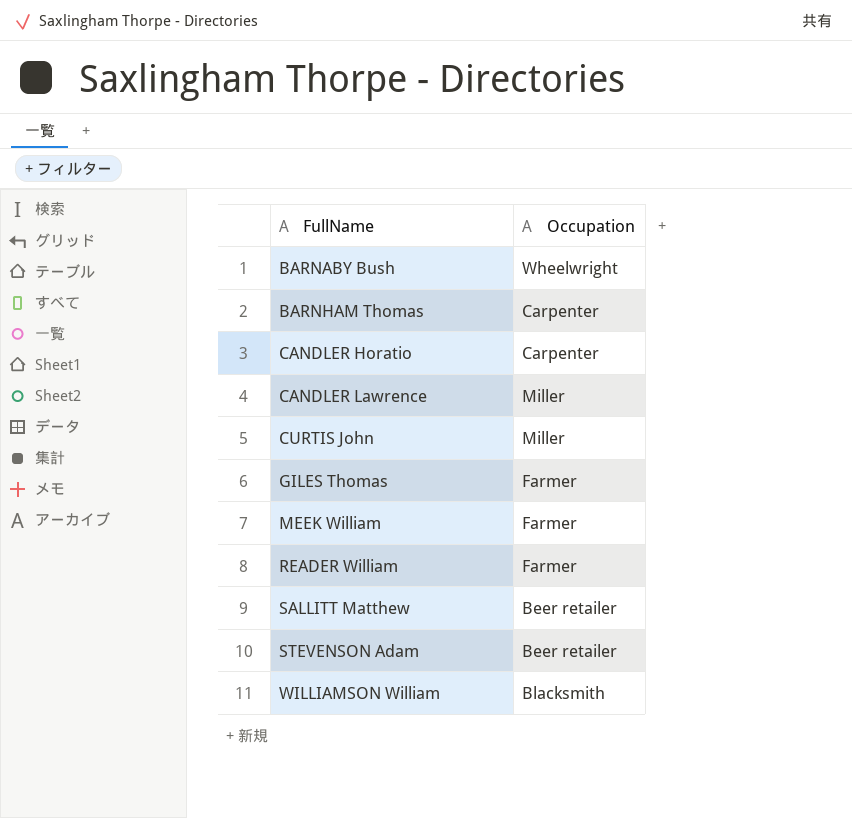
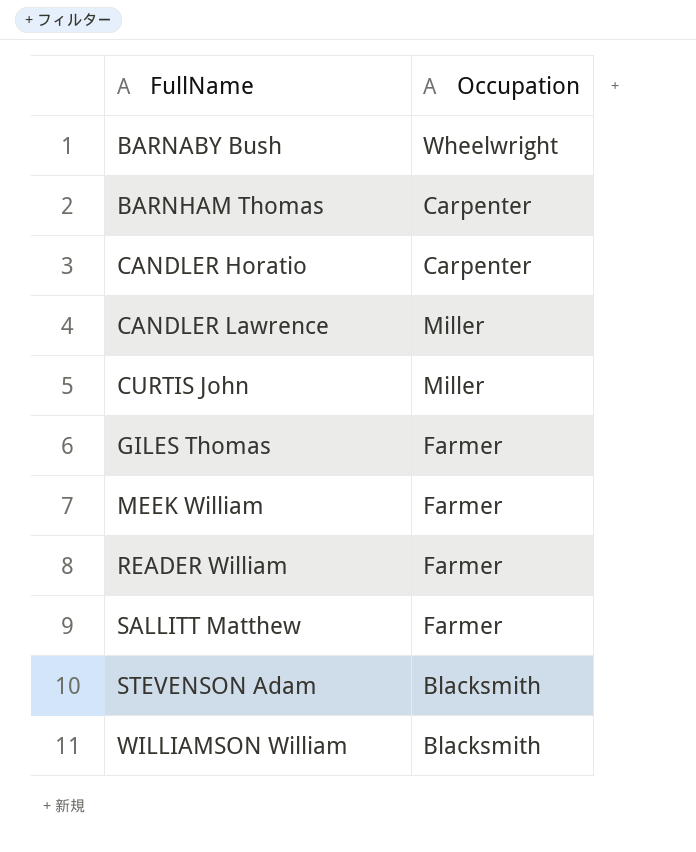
SALLITT Matthew | Occupation: Beer retailer -> Farmer
STEVENSON Adam | Occupation: Beer retailer -> Blacksmith

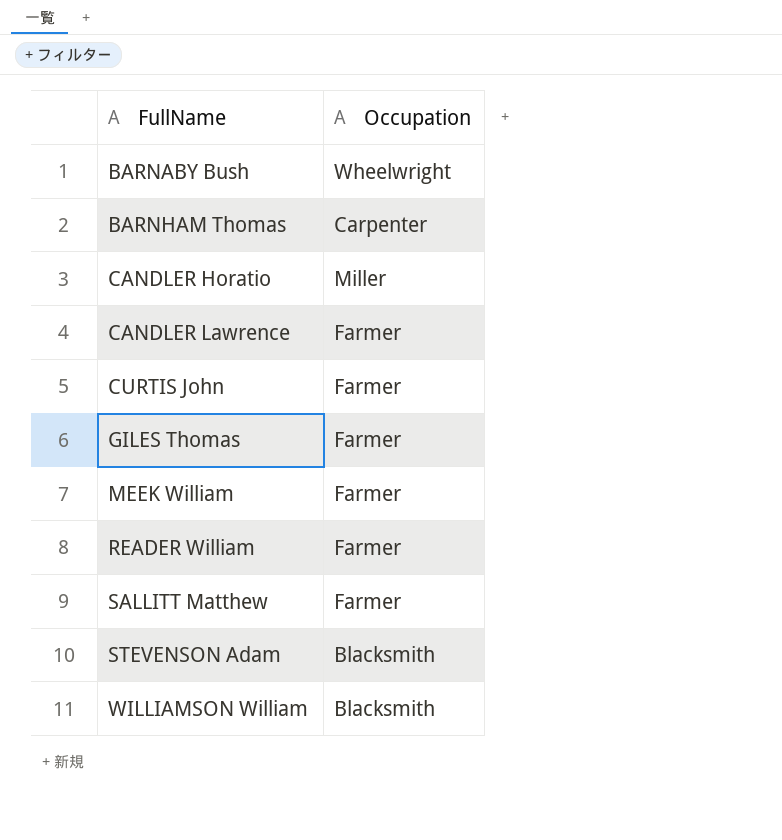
CANDLER Horatio | Occupation: Carpenter -> Miller
CANDLER Lawrence | Occupation: Miller -> Farmer
CURTIS John | Occupation: Miller -> Farmer

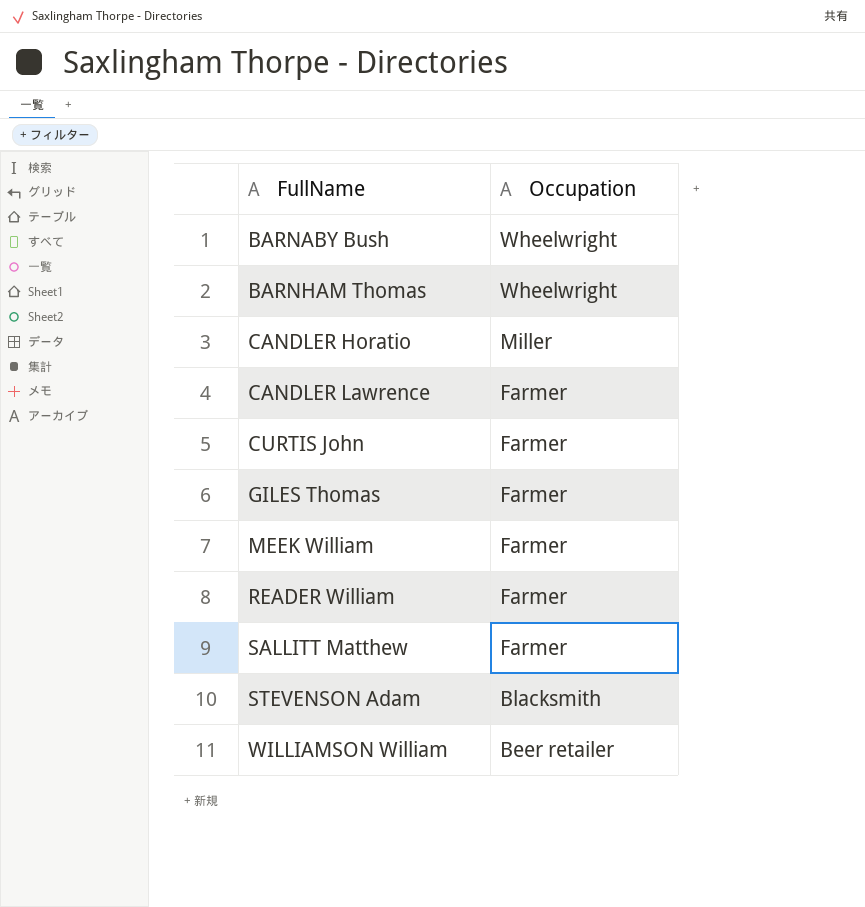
BARNHAM Thomas | Occupation: Carpenter -> Wheelwright
WILLIAMSON William | Occupation: Blacksmith -> Beer retailer

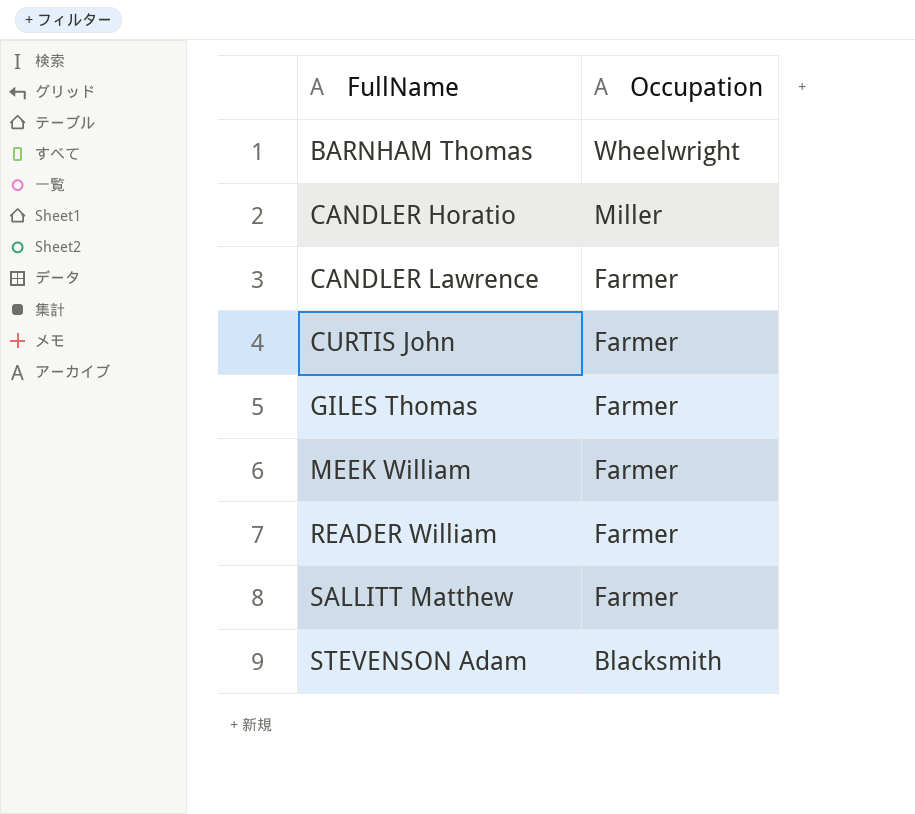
row BARNABY Bush: Wheelwright -> none
row WILLIAMSON William: Beer retailer -> none

